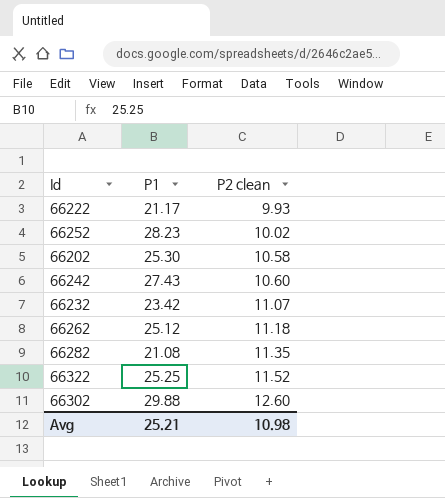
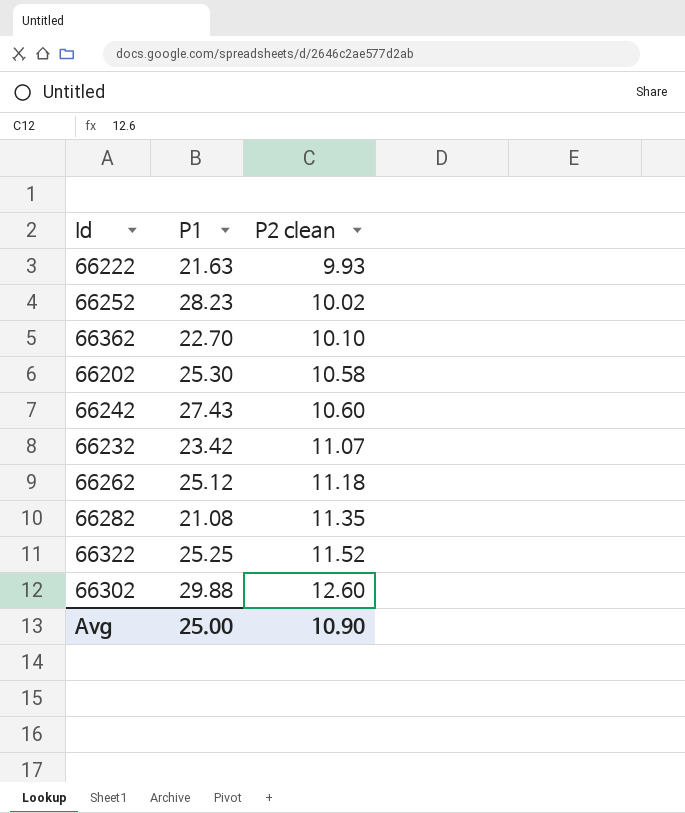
66222 | P1: 21.17 -> 21.63
row 66362: none -> 22.70 | 10.10
Avg | P1: 25.21 -> 25.00
Avg | P2 clean: 10.98 -> 10.90

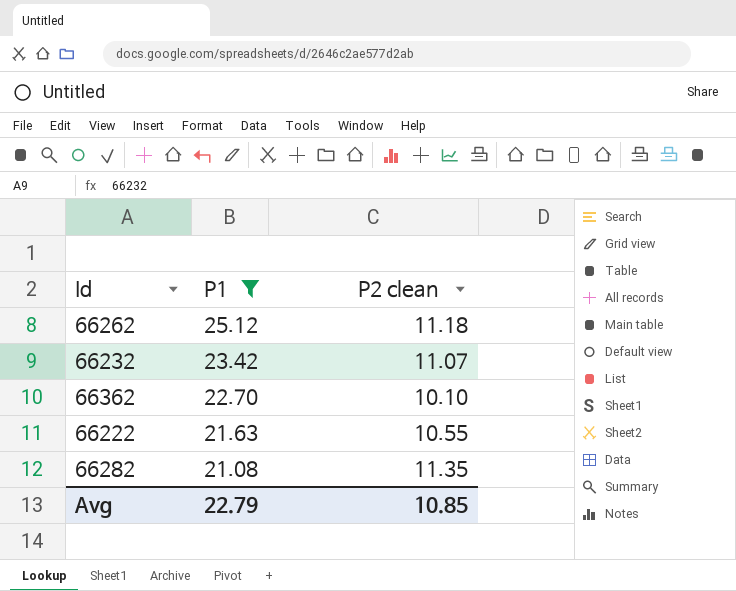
filter: none -> P1 <= 25.12
row order: P2 clean ascending -> P1 descending
66222 | P2 clean: 9.93 -> 10.55
Avg | P1: 25.00 -> 22.79
Avg | P2 clean: 10.90 -> 10.85

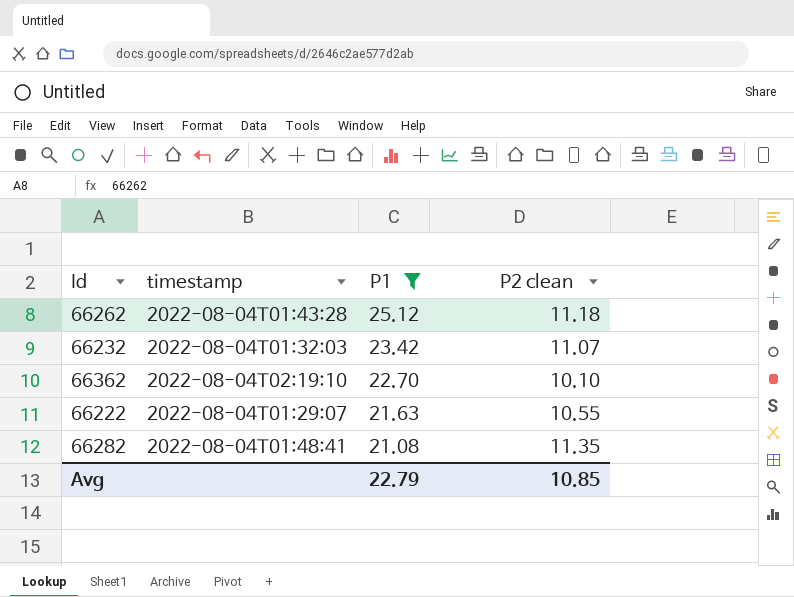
column timestamp | position: none -> 2

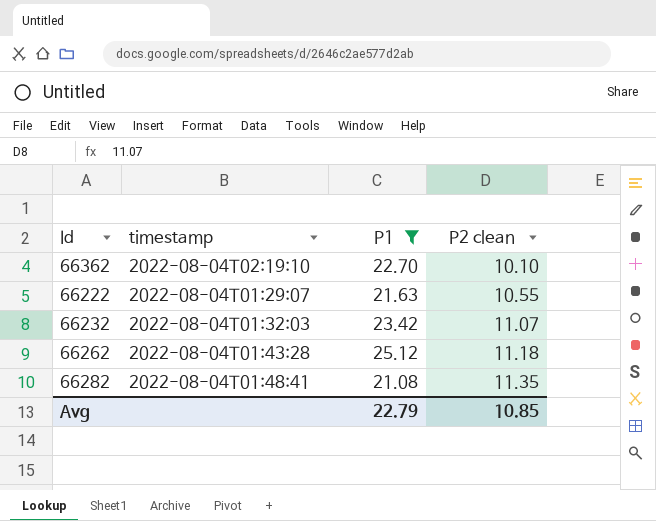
row order: P1 descending -> P2 clean ascending

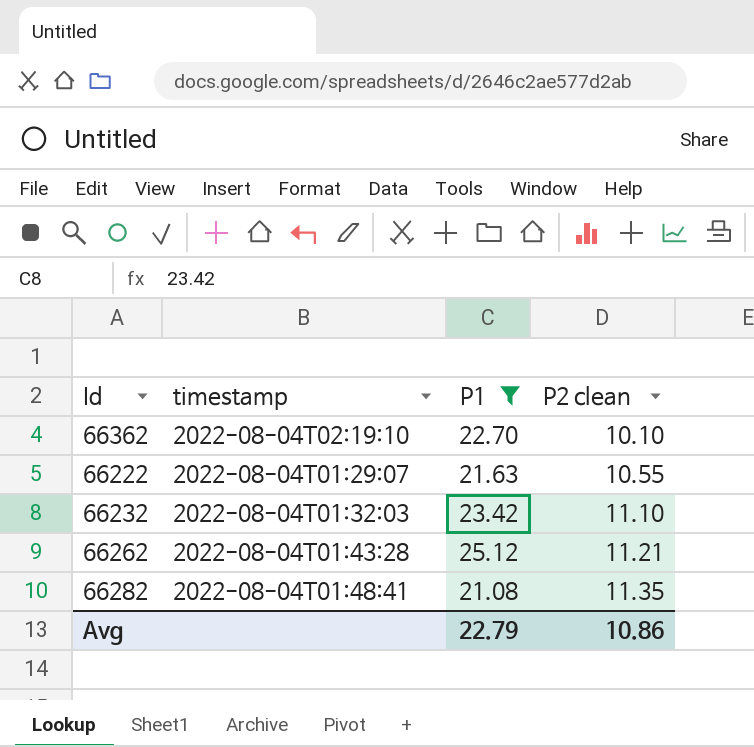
66232 | P2 clean: 11.07 -> 11.10
66262 | P2 clean: 11.18 -> 11.21
Avg | P2 clean: 10.85 -> 10.86

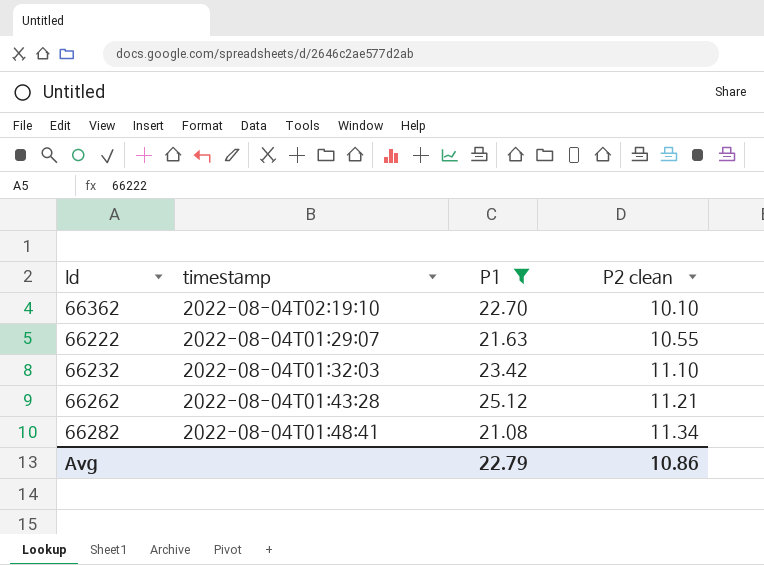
66282 | P2 clean: 11.35 -> 11.34

